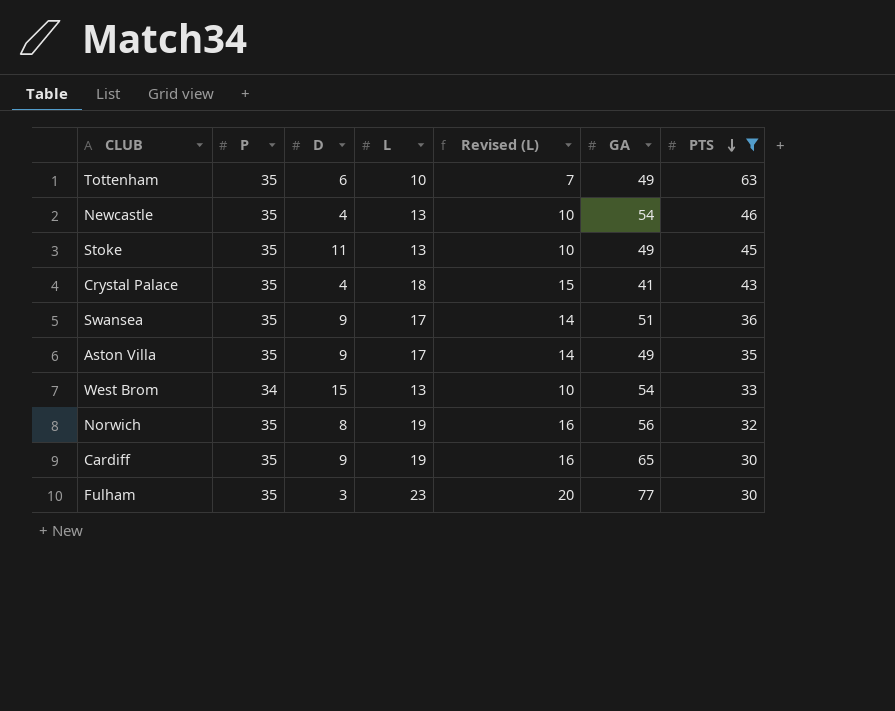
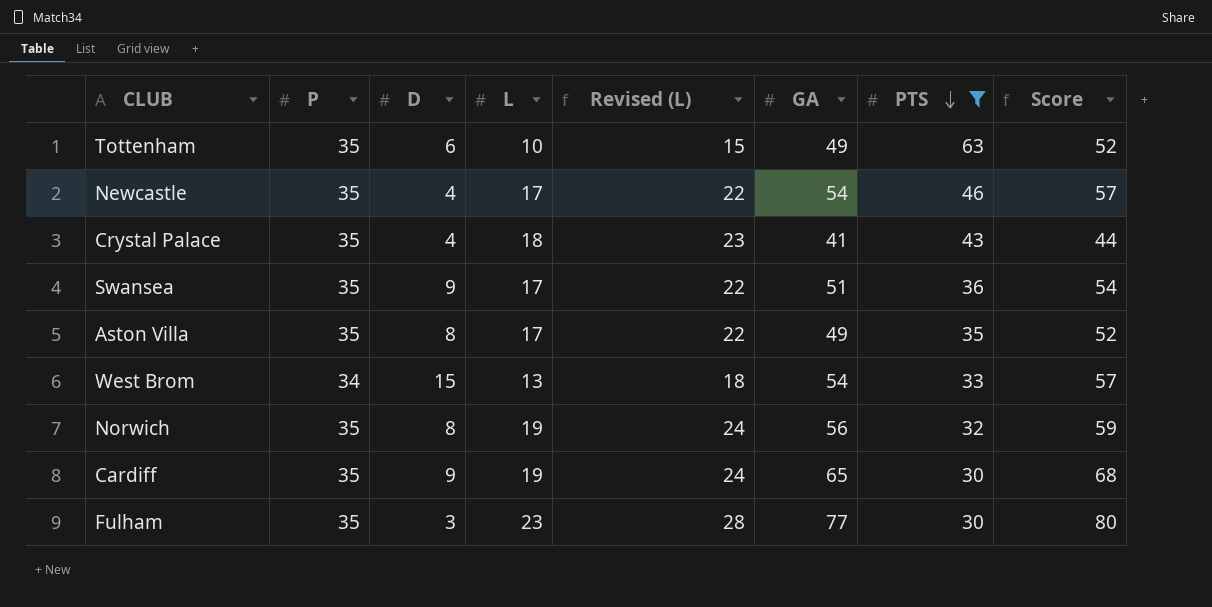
column Revised (L) | formula: [L] - 3 -> [L] + 5
column Score | formula: none -> [GA] + 3
row Stoke: 35 | 11 | 13 | 10 | 49 | 45 -> none
Newcastle | L: 13 -> 17
Aston Villa | D: 9 -> 8

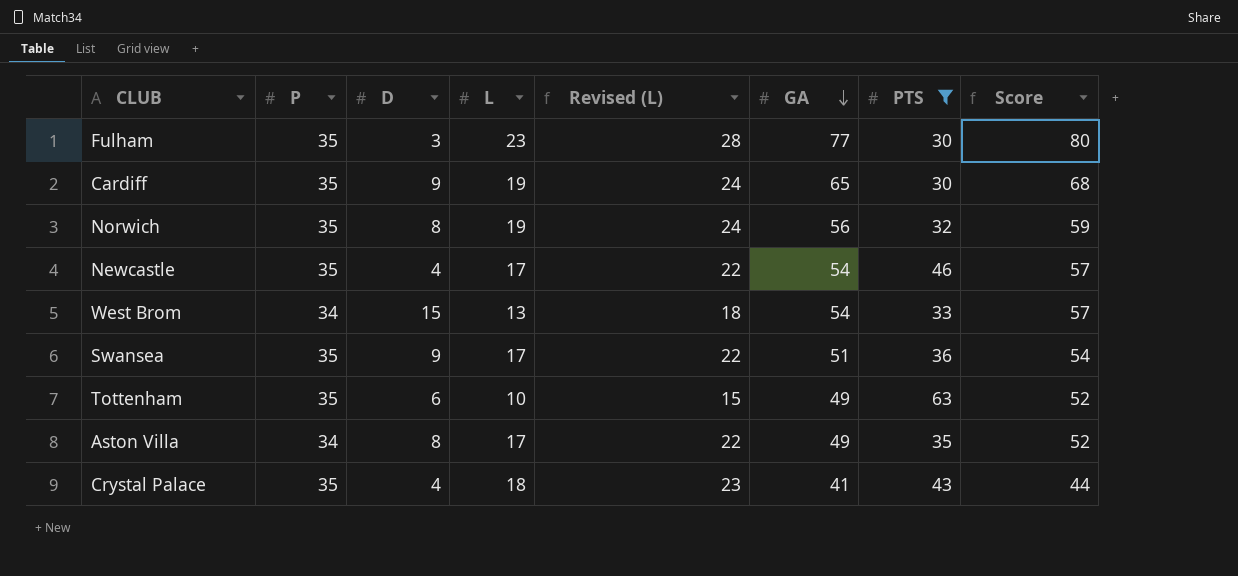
row order: PTS descending -> GA descending
Aston Villa | P: 35 -> 34

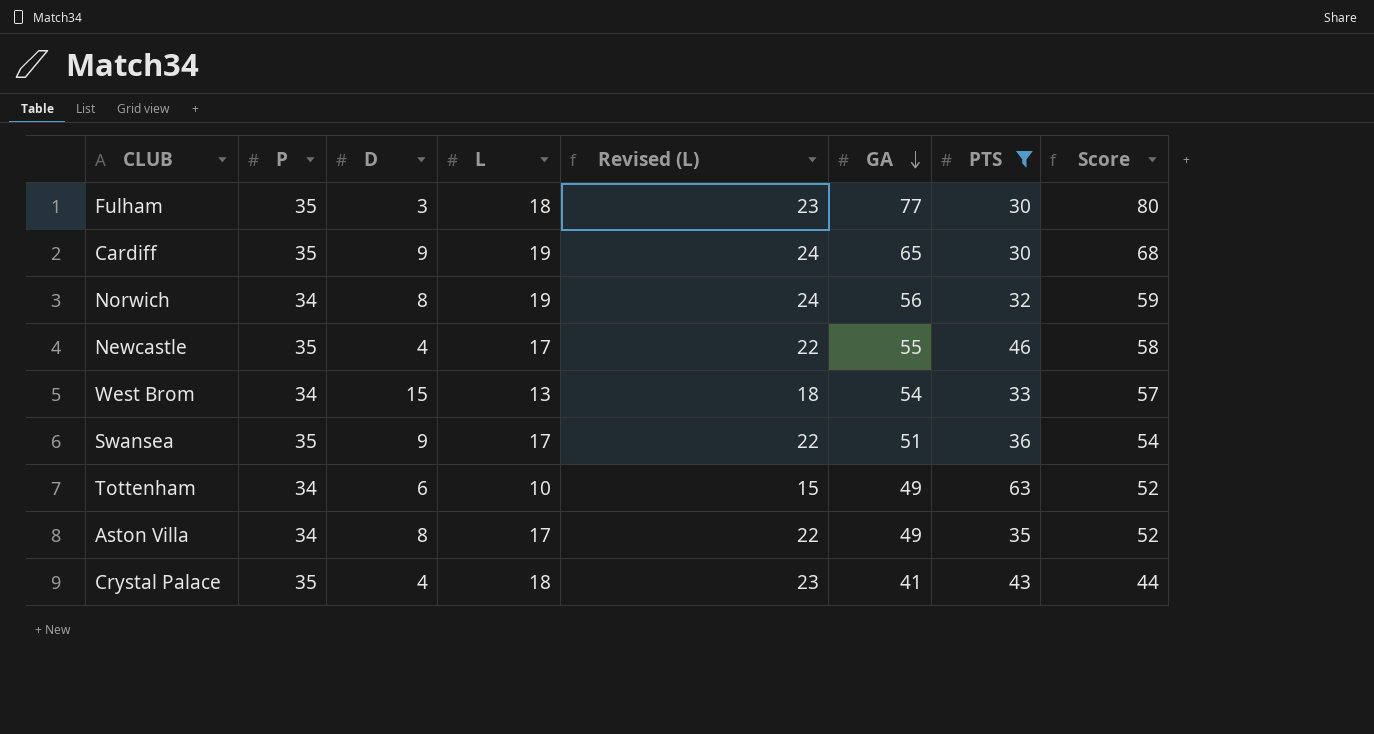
Fulham | L: 23 -> 18
Fulham | Revised (L): 28 -> 23
Norwich | P: 35 -> 34
Newcastle | GA: 54 -> 55
Newcastle | Score: 57 -> 58
Tottenham | P: 35 -> 34

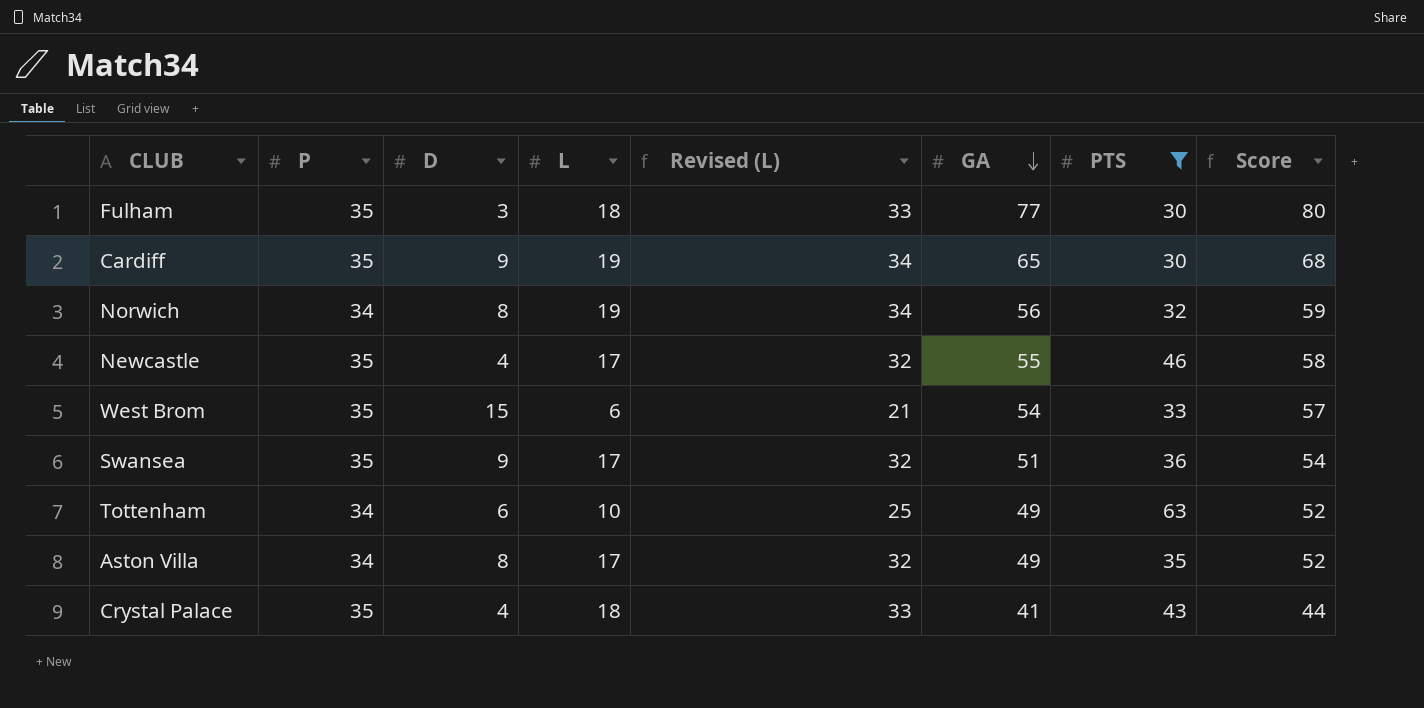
column Revised (L) | formula: [L] + 5 -> [L] + 15
West Brom | P: 34 -> 35
West Brom | L: 13 -> 6

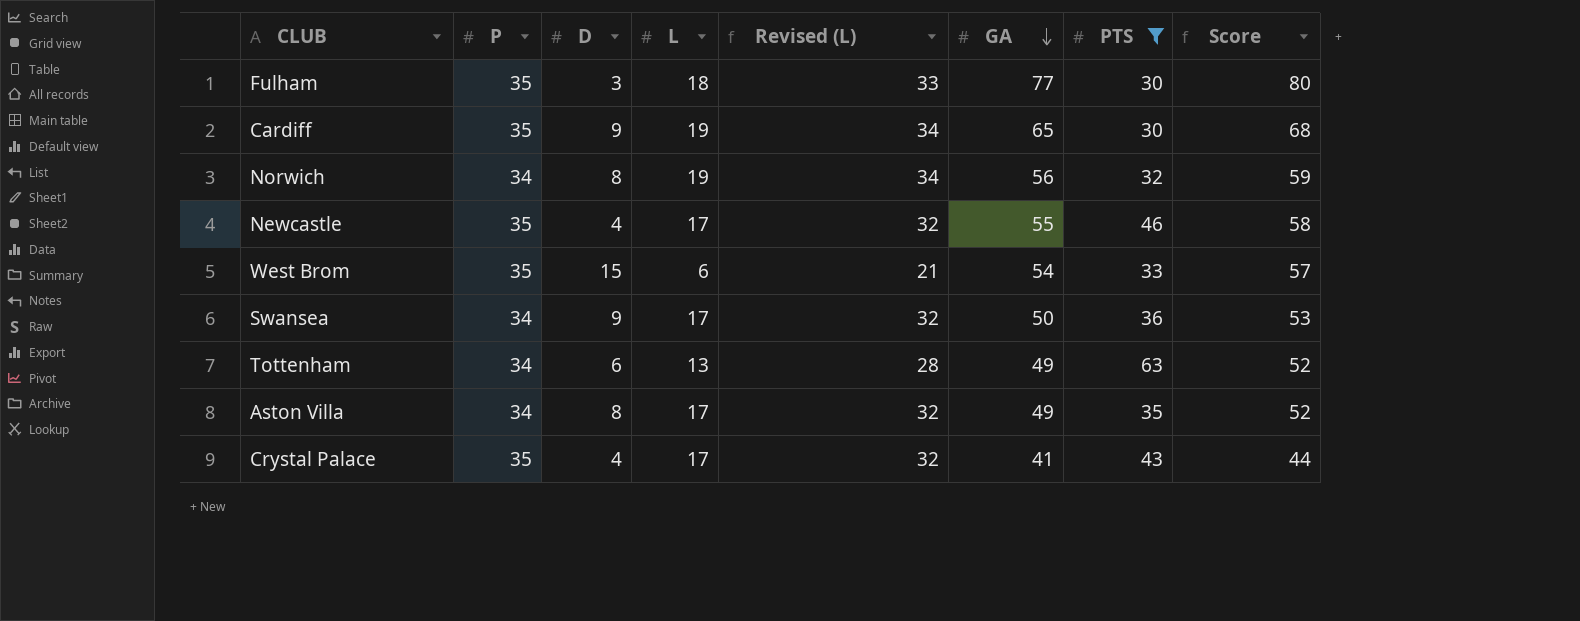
Swansea | P: 35 -> 34
Swansea | GA: 51 -> 50
Swansea | Score: 54 -> 53
Tottenham | L: 10 -> 13
Tottenham | Revised (L): 25 -> 28
Crystal Palace | L: 18 -> 17
Crystal Palace | Revised (L): 33 -> 32

